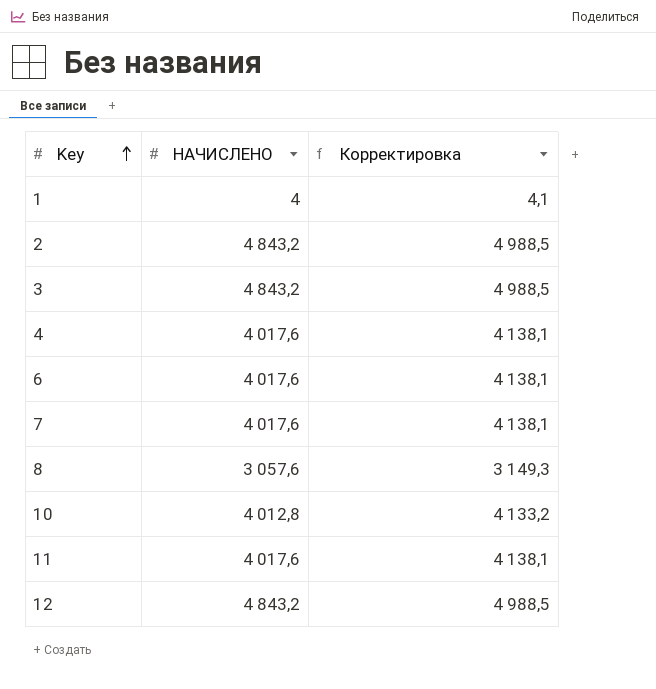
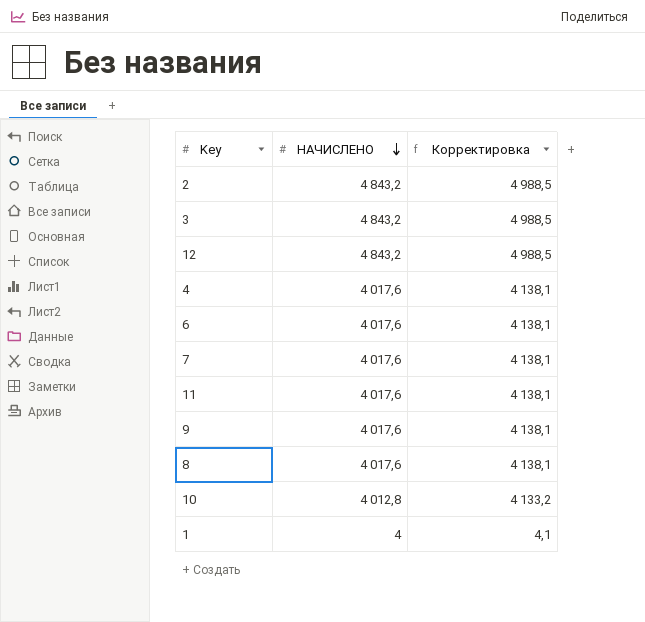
row order: Key ascending -> НАЧИСЛЕНО descending
row 9: none -> 4 017,6 | 4 138,1
8 | НАЧИСЛЕНО: 3 057,6 -> 4 017,6
8 | Корректировка: 3 149,3 -> 4 138,1

